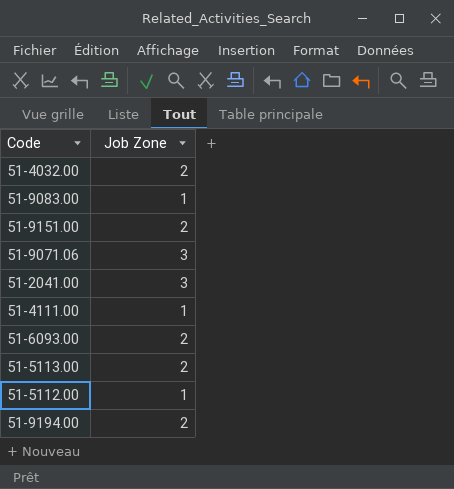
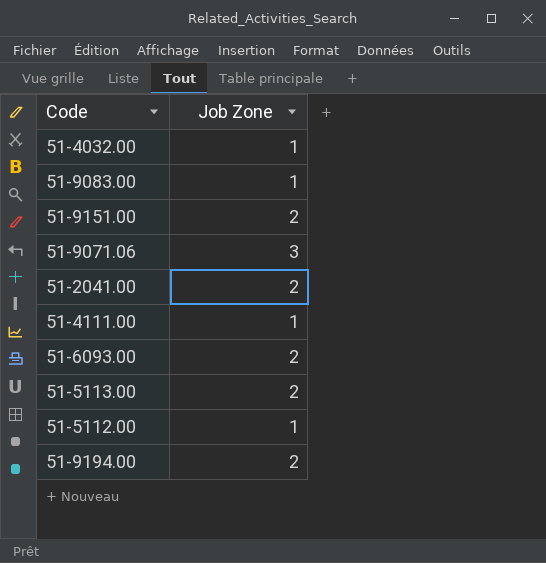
51-4032.00 | Job Zone: 2 -> 1
51-2041.00 | Job Zone: 3 -> 2

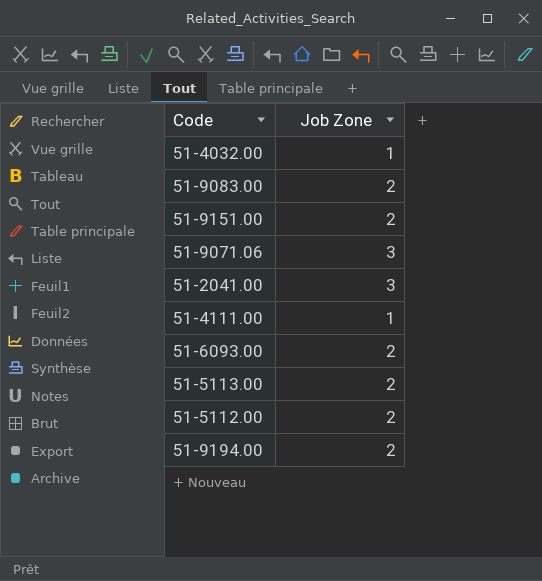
51-9083.00 | Job Zone: 1 -> 2
51-2041.00 | Job Zone: 2 -> 3
51-5112.00 | Job Zone: 1 -> 2

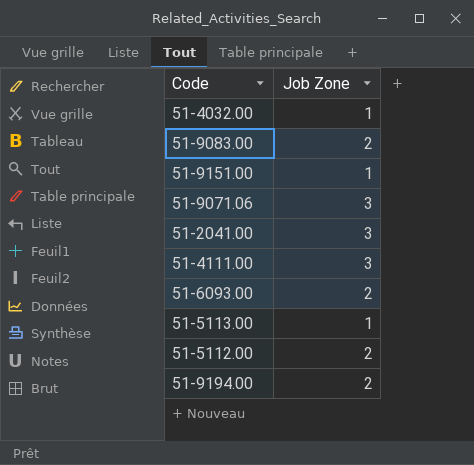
51-9151.00 | Job Zone: 2 -> 1
51-4111.00 | Job Zone: 1 -> 3
51-5113.00 | Job Zone: 2 -> 1

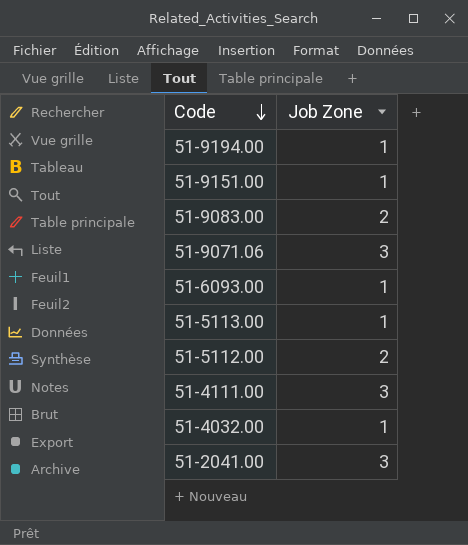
row order: none -> Code descending
51-9194.00 | Job Zone: 2 -> 1
51-6093.00 | Job Zone: 2 -> 1

